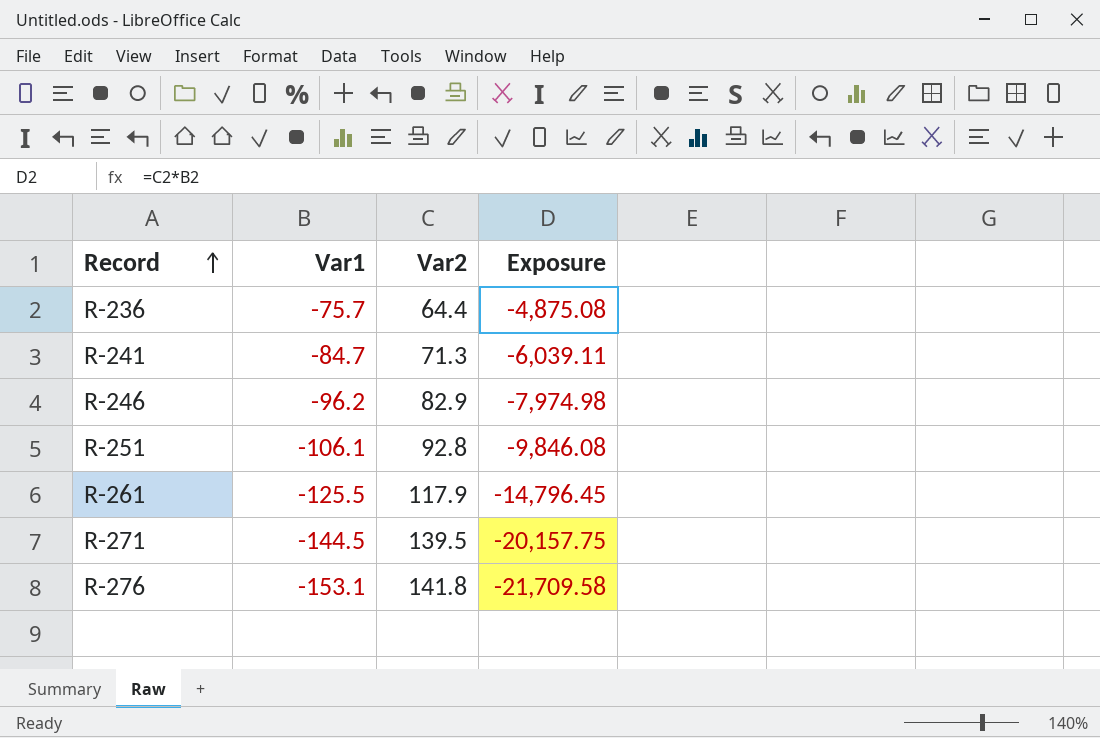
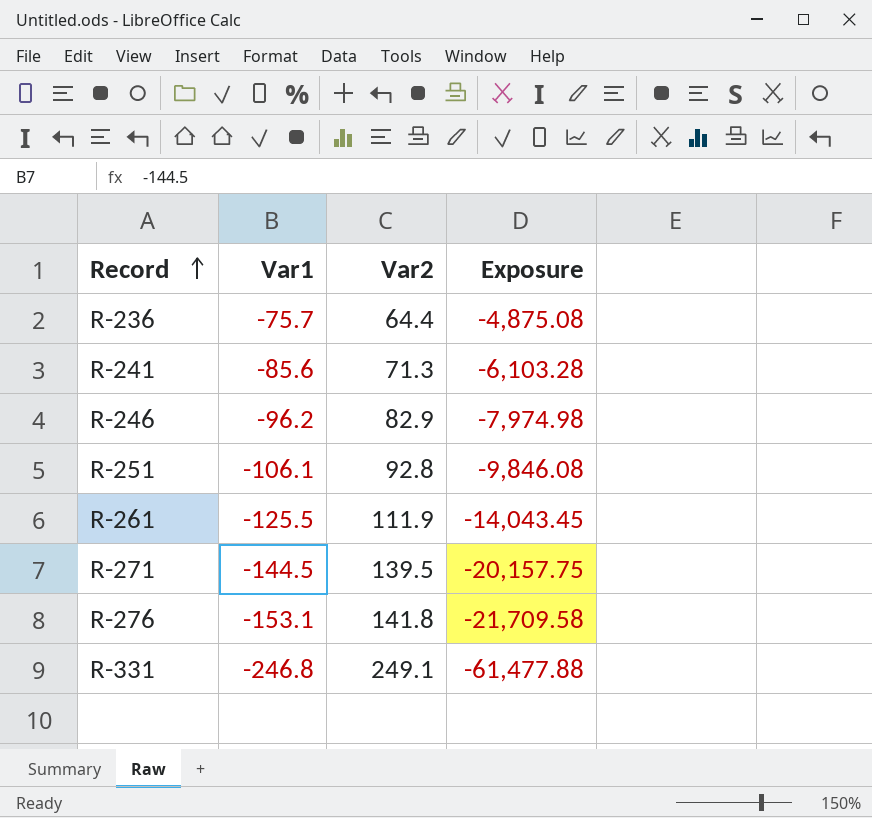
R-241 | Var1: -84.7 -> -85.6
R-241 | Exposure: -6,039.11 -> -6,103.28
R-261 | Var2: 117.9 -> 111.9
R-261 | Exposure: -14,796.45 -> -14,043.45
row R-331: none -> -246.8 | 249.1 | -61,477.88

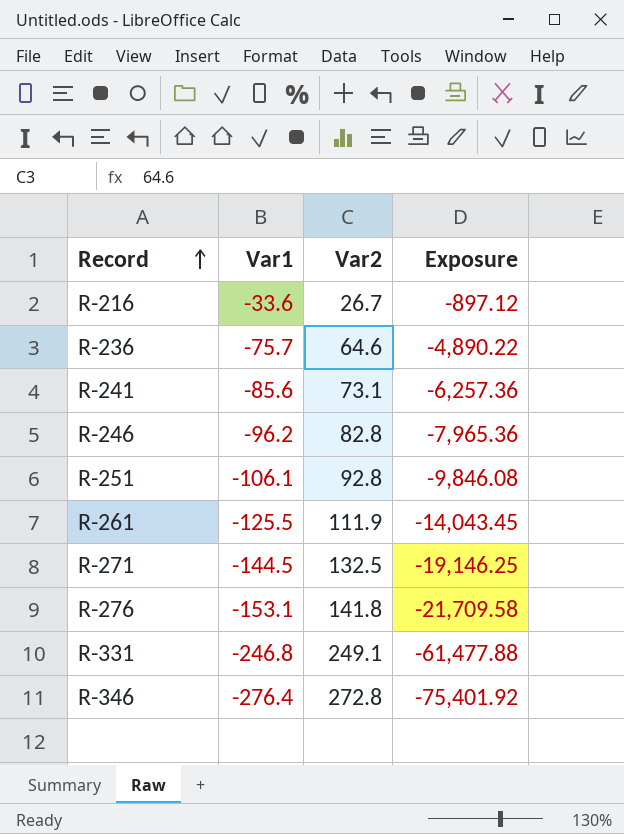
row R-216: none -> -33.6 | 26.7 | -897.12
R-236 | Var2: 64.4 -> 64.6
R-236 | Exposure: -4,875.08 -> -4,890.22
R-241 | Var2: 71.3 -> 73.1
R-241 | Exposure: -6,103.28 -> -6,257.36
R-246 | Var2: 82.9 -> 82.8
R-246 | Exposure: -7,974.98 -> -7,965.36
R-271 | Var2: 139.5 -> 132.5
R-271 | Exposure: -20,157.75 -> -19,146.25
row R-346: none -> -276.4 | 272.8 | -75,401.92

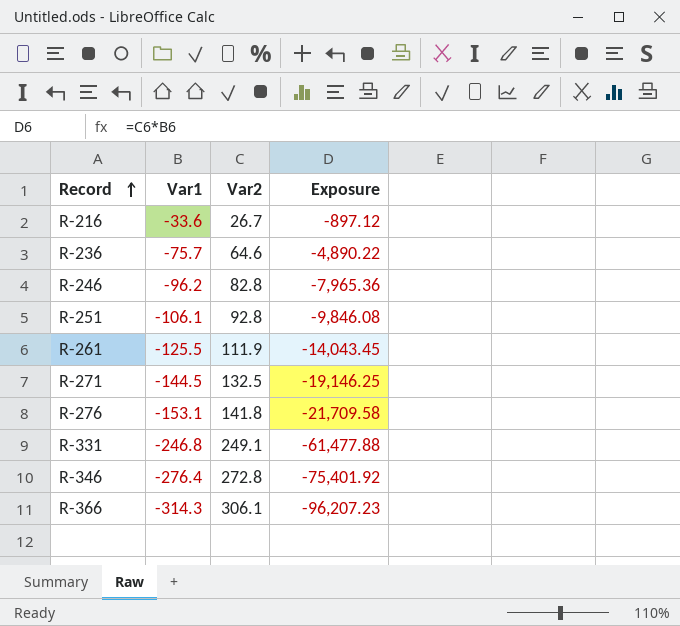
row R-241: -85.6 | 73.1 | -6,257.36 -> none
row R-366: none -> -314.3 | 306.1 | -96,207.23

